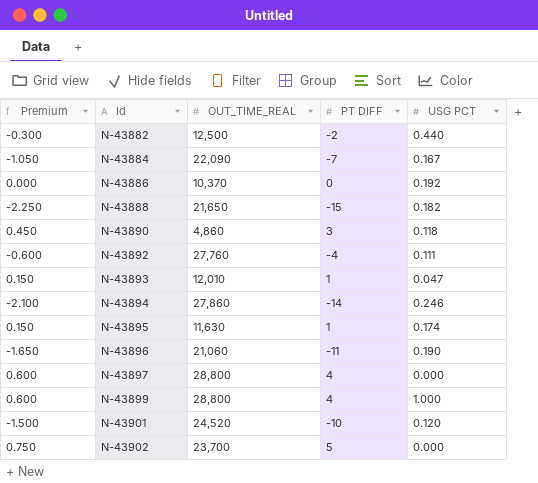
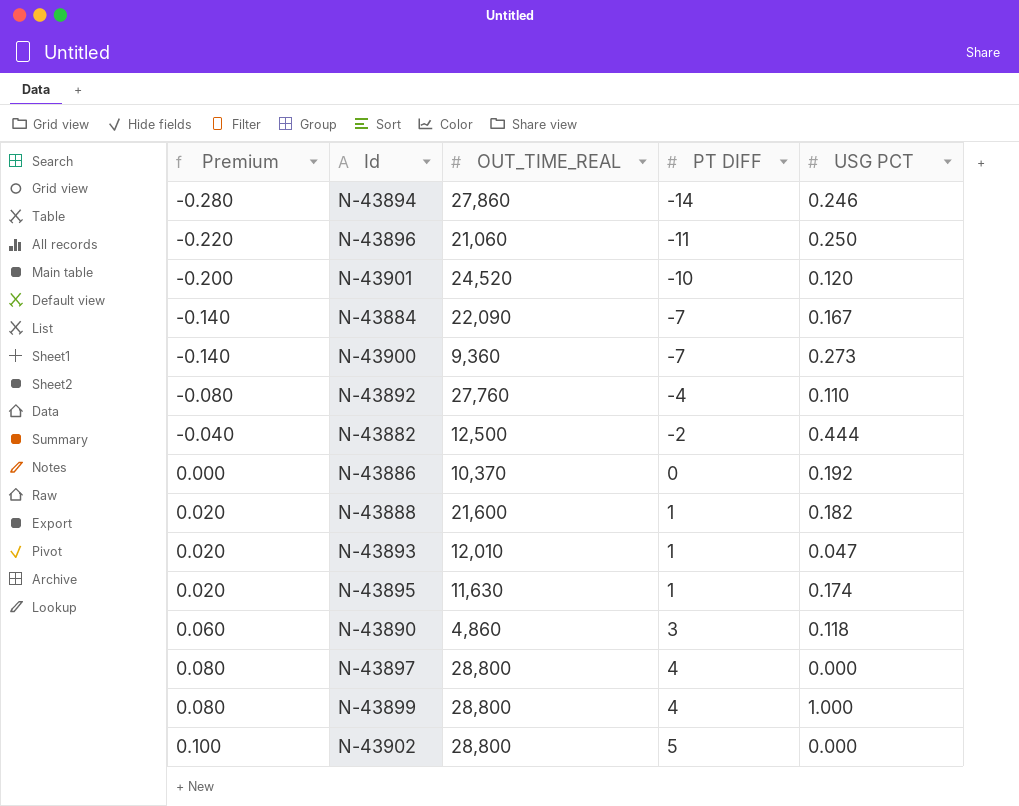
row order: Id ascending -> Premium ascending
column Premium | formula: [PT DIFF] * 0.15 -> [PT DIFF] * 0.02
N-43896 | USG PCT: 0.190 -> 0.250
row N-43900: none -> -0.140 | 9,360 | -7 | 0.273
N-43892 | USG PCT: 0.111 -> 0.110
N-43882 | USG PCT: 0.440 -> 0.444
N-43888 | OUT_TIME_REAL: 21,650 -> 21,600
N-43888 | PT DIFF: -15 -> 1
N-43902 | OUT_TIME_REAL: 23,700 -> 28,800

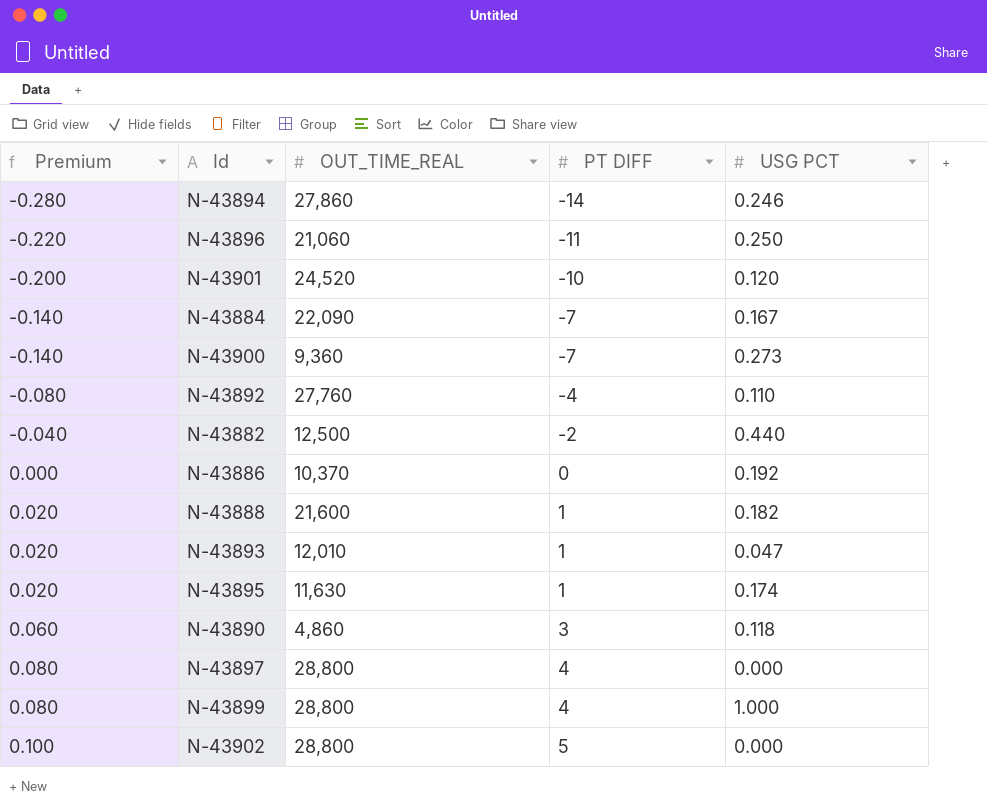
N-43882 | USG PCT: 0.444 -> 0.440

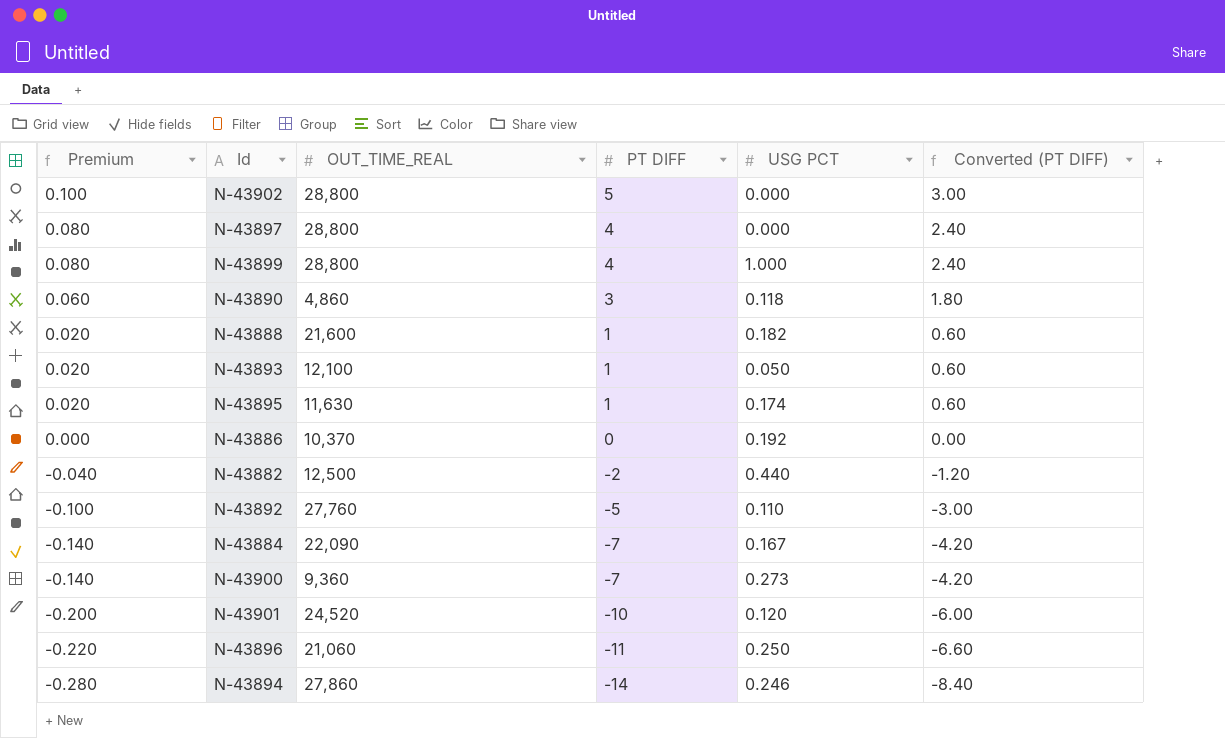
row order: Premium ascending -> Premium descending
column Converted (PT DIFF) | formula: none -> [PT DIFF] * 0.6
N-43893 | OUT_TIME_REAL: 12,010 -> 12,100
N-43893 | USG PCT: 0.047 -> 0.050
N-43892 | Premium: -0.080 -> -0.100
N-43892 | PT DIFF: -4 -> -5

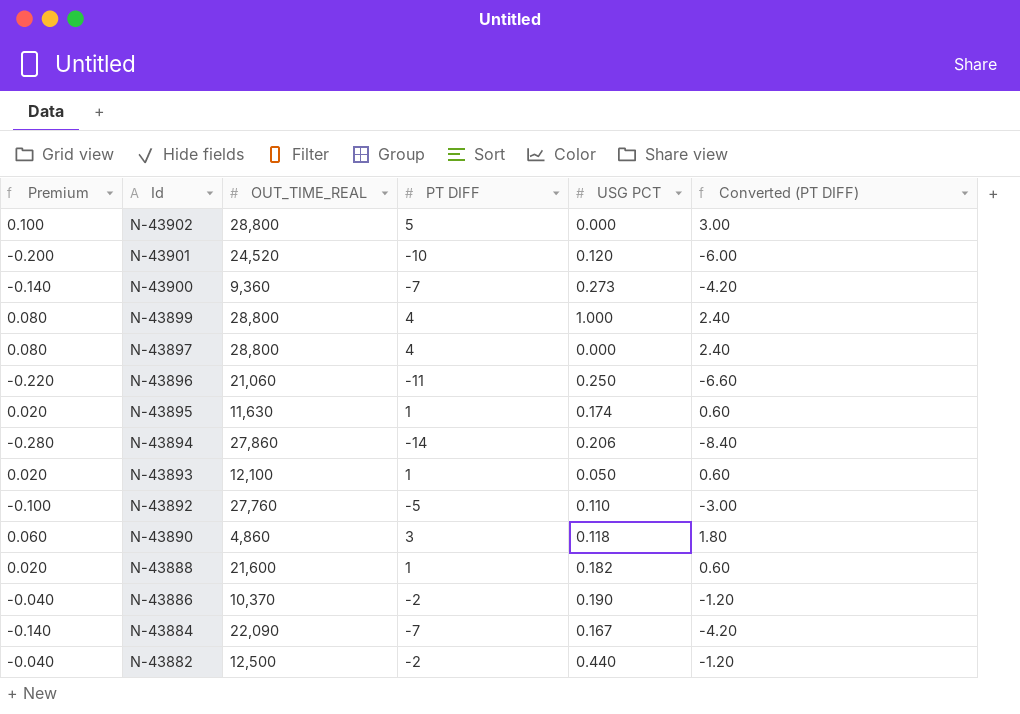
row order: Premium descending -> Id descending
N-43894 | USG PCT: 0.246 -> 0.206
N-43886 | Premium: 0.000 -> -0.040
N-43886 | PT DIFF: 0 -> -2
N-43886 | USG PCT: 0.192 -> 0.190
N-43886 | Converted (PT DIFF): 0.00 -> -1.20

